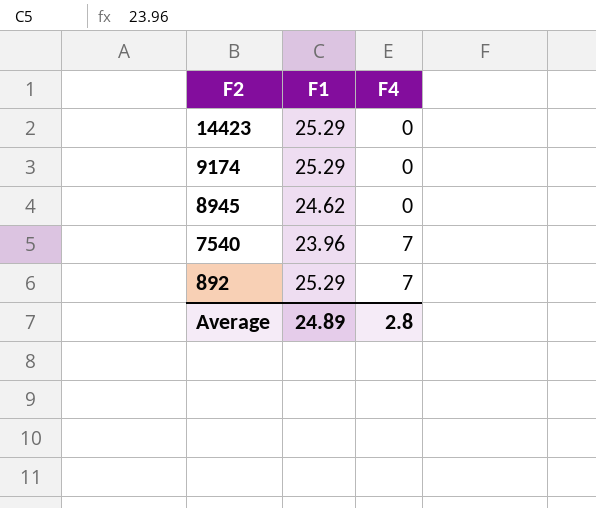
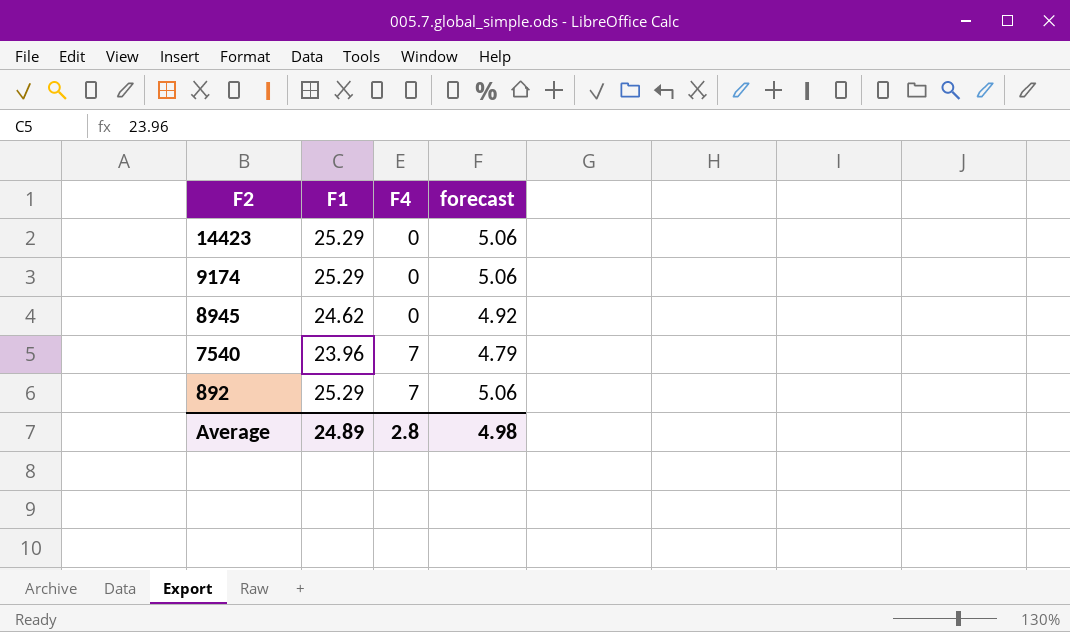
column forecast | formula: none -> [F1] * 0.2

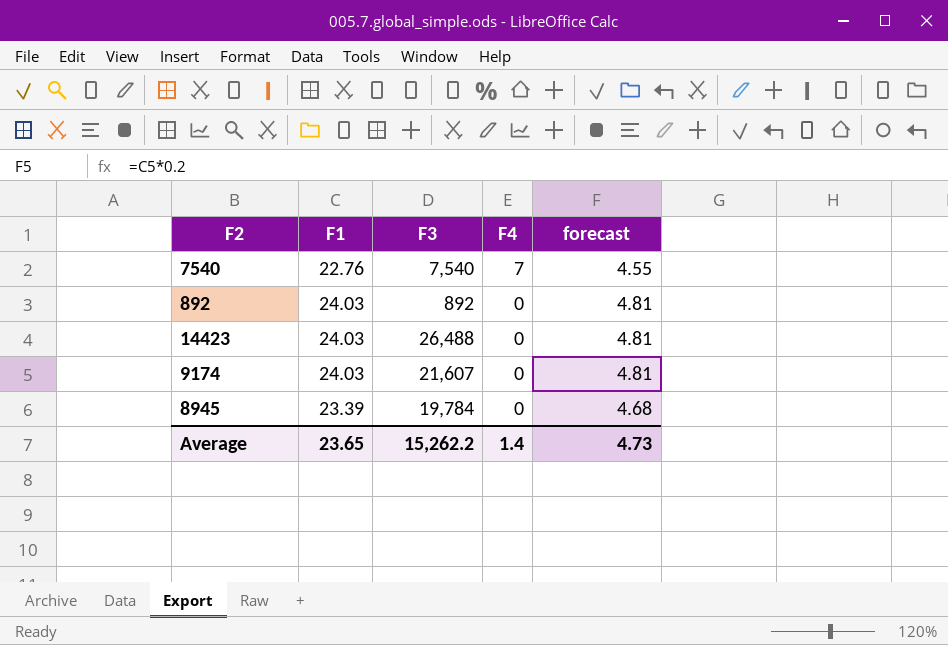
row order: F2 descending -> F4 descending
column F3 | position: none -> 3
7540 | F1: 23.96 -> 22.76
7540 | forecast: 4.79 -> 4.55
892 | F1: 25.29 -> 24.03
892 | F4: 7 -> 0
892 | forecast: 5.06 -> 4.81
14423 | F1: 25.29 -> 24.03
14423 | forecast: 5.06 -> 4.81
9174 | F1: 25.29 -> 24.03
9174 | forecast: 5.06 -> 4.81
8945 | F1: 24.62 -> 23.39
8945 | forecast: 4.92 -> 4.68
Average | F1: 24.89 -> 23.65
Average | F4: 2.8 -> 1.4
Average | forecast: 4.98 -> 4.73

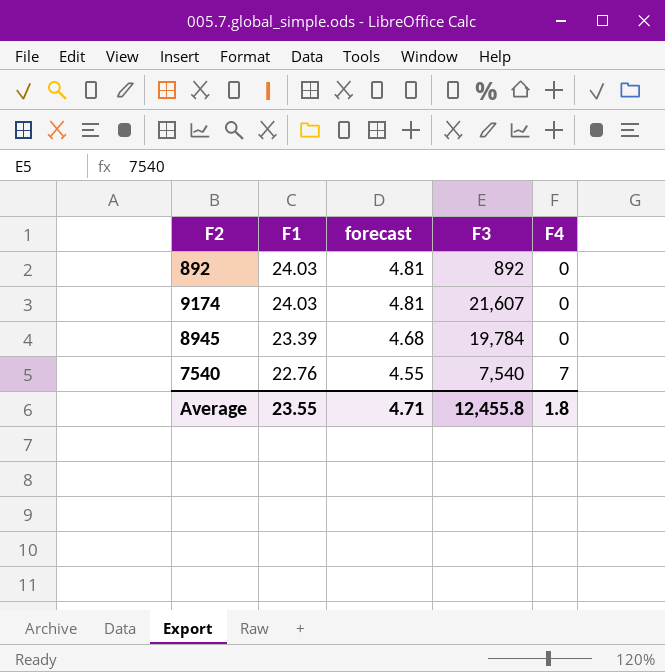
row order: F4 descending -> F1 descending
column forecast | position: 5 -> 3
row 14423: 24.03 | 26,488 | 0 | 4.81 -> none
Average | F1: 23.65 -> 23.55
Average | forecast: 4.73 -> 4.71
Average | F3: 15,262.2 -> 12,455.8
Average | F4: 1.4 -> 1.8

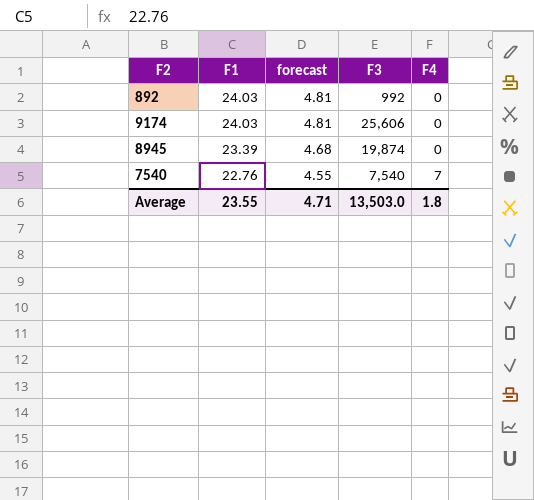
892 | F3: 892 -> 992
9174 | F3: 21,607 -> 25,606
8945 | F3: 19,784 -> 19,874
Average | F3: 12,455.8 -> 13,503.0

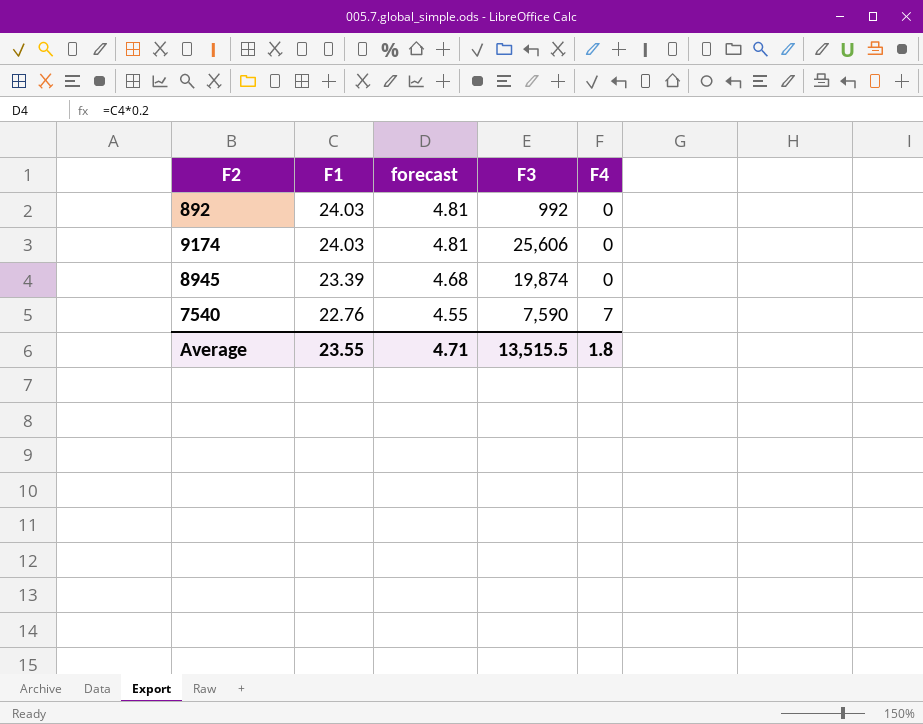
7540 | F3: 7,540 -> 7,590
Average | F3: 13,503.0 -> 13,515.5

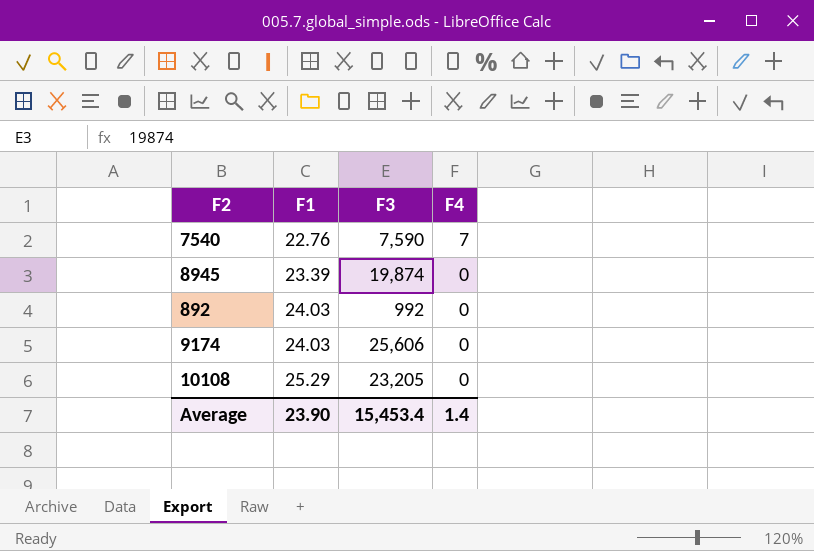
row order: F1 descending -> F1 ascending
column forecast | formula: [F1] * 0.2 -> none
row 10108: none -> 25.29 | 23,205 | 0
Average | F1: 23.55 -> 23.90
Average | F3: 13,515.5 -> 15,453.4
Average | F4: 1.8 -> 1.4

